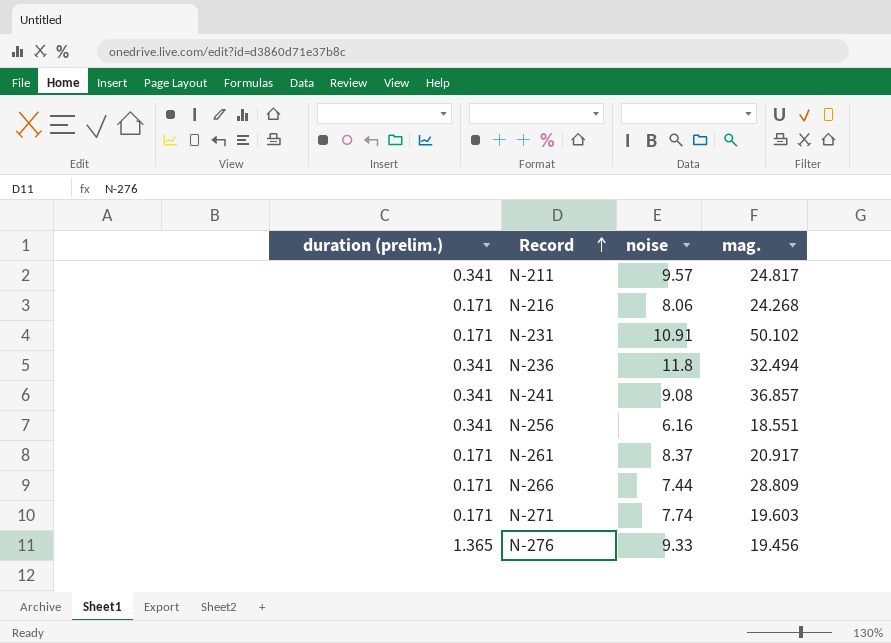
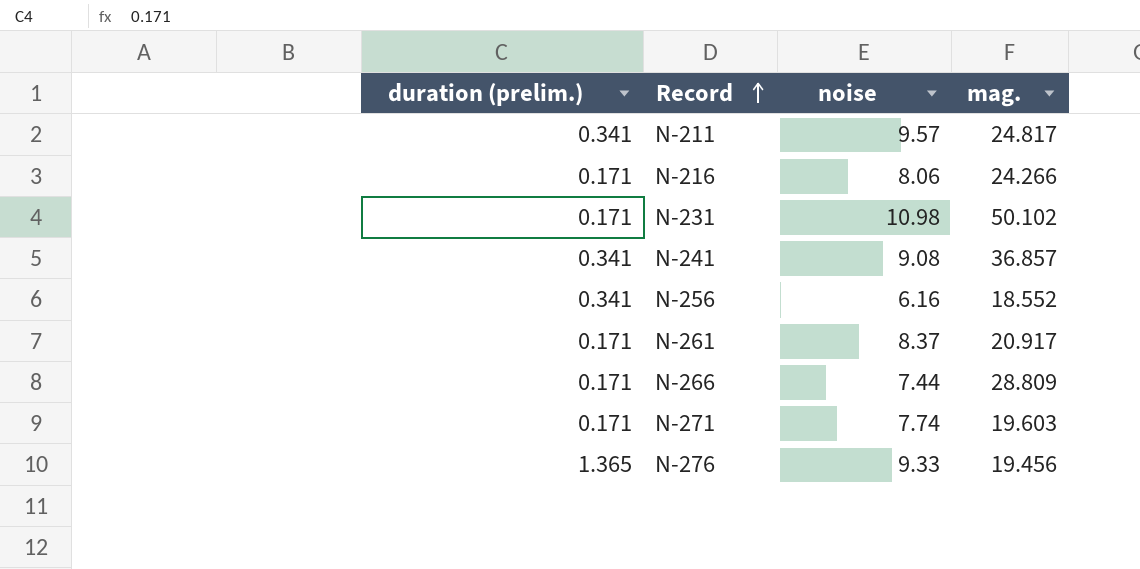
row N-236: 0.341 | 11.8 | 32.494 -> none
N-216 | mag.: 24.268 -> 24.266
N-231 | noise: 10.91 -> 10.98
N-256 | mag.: 18.551 -> 18.552

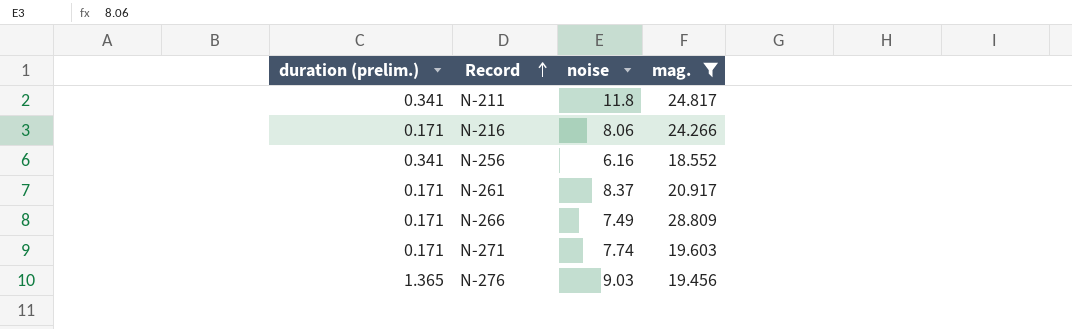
filter: none -> mag. <= 28.809
N-211 | noise: 9.57 -> 11.8
N-266 | noise: 7.44 -> 7.49
N-276 | noise: 9.33 -> 9.03

